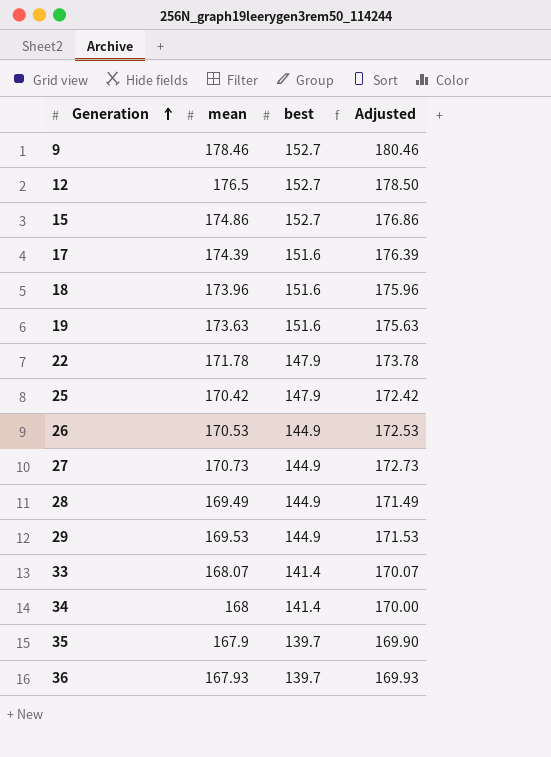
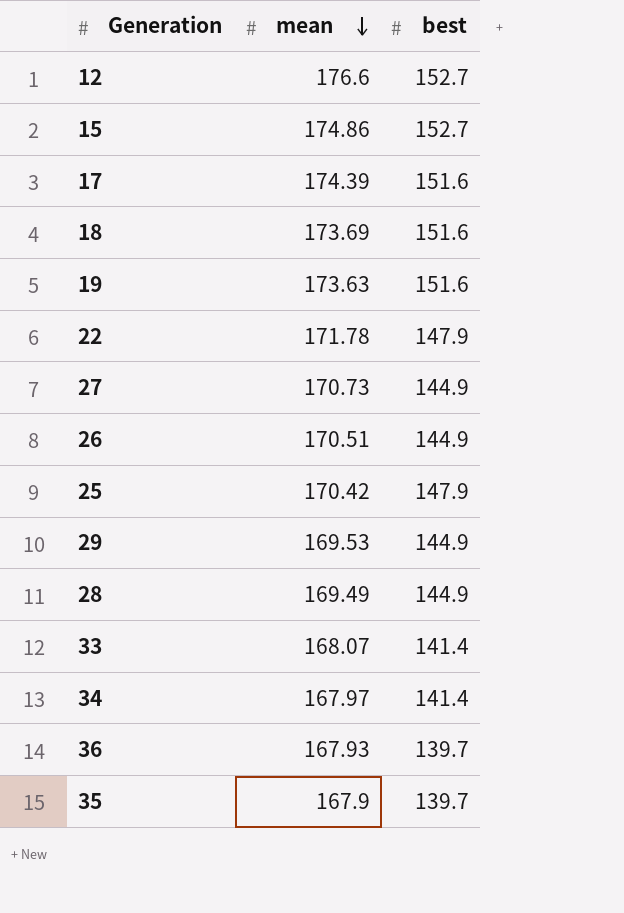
row order: Generation ascending -> mean descending
column Adjusted | formula: [mean] + 2 -> none
row 9: 178.46 | 152.7 | 180.46 -> none
12 | mean: 176.5 -> 176.6
18 | mean: 173.96 -> 173.69
26 | mean: 170.53 -> 170.51
34 | mean: 168 -> 167.97

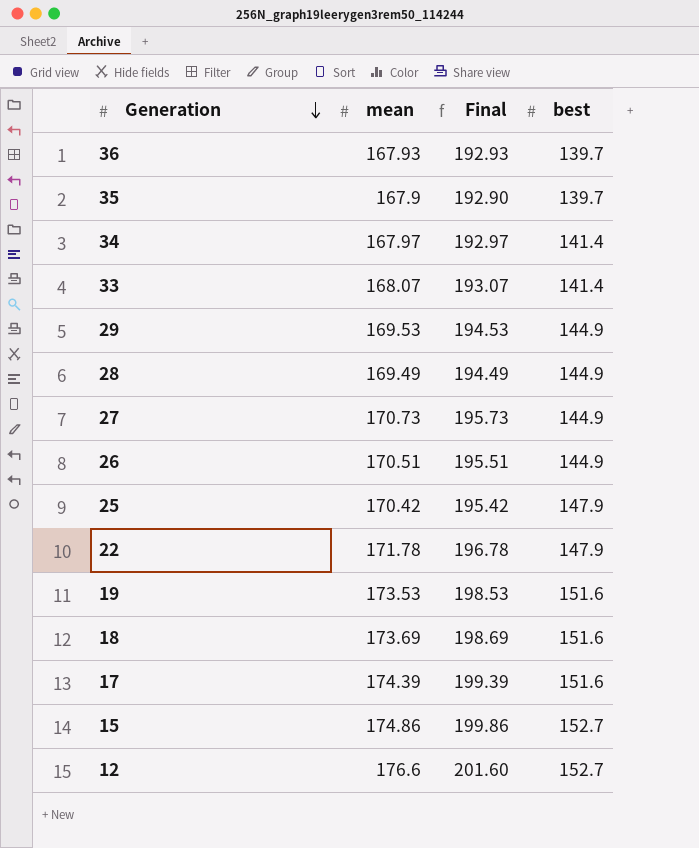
row order: mean descending -> Generation descending
column Final | formula: none -> [mean] + 25
19 | mean: 173.63 -> 173.53

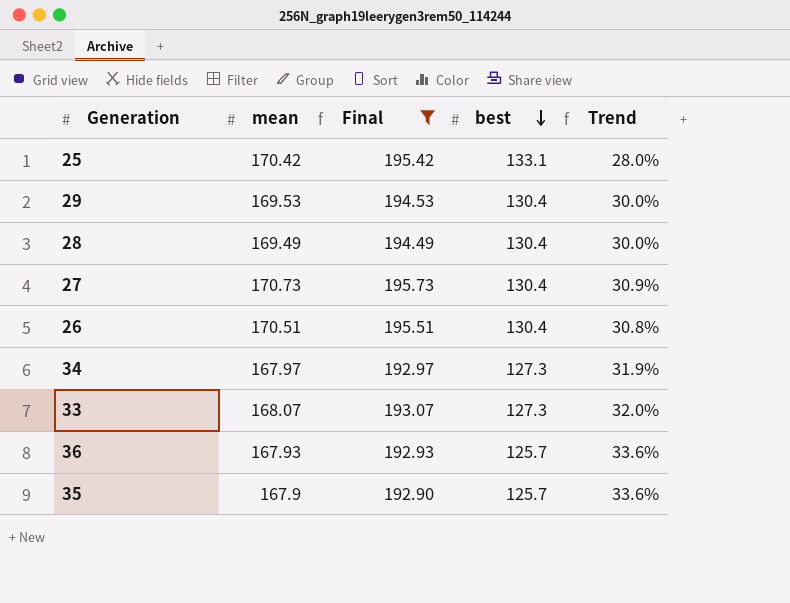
filter: none -> Final <= 195.73
row order: Generation descending -> best descending
column Trend | formula: none -> ([mean] - [best]) / [best]
25 | best: 147.9 -> 133.1
29 | best: 144.9 -> 130.4
28 | best: 144.9 -> 130.4
27 | best: 144.9 -> 130.4
26 | best: 144.9 -> 130.4
34 | best: 141.4 -> 127.3
33 | best: 141.4 -> 127.3
36 | best: 139.7 -> 125.7
35 | best: 139.7 -> 125.7

